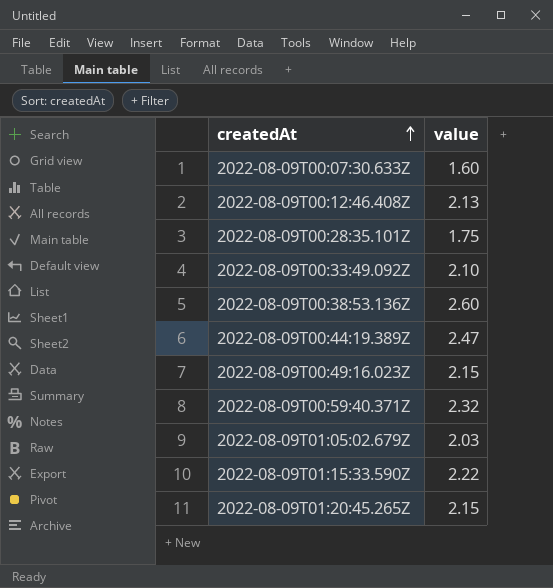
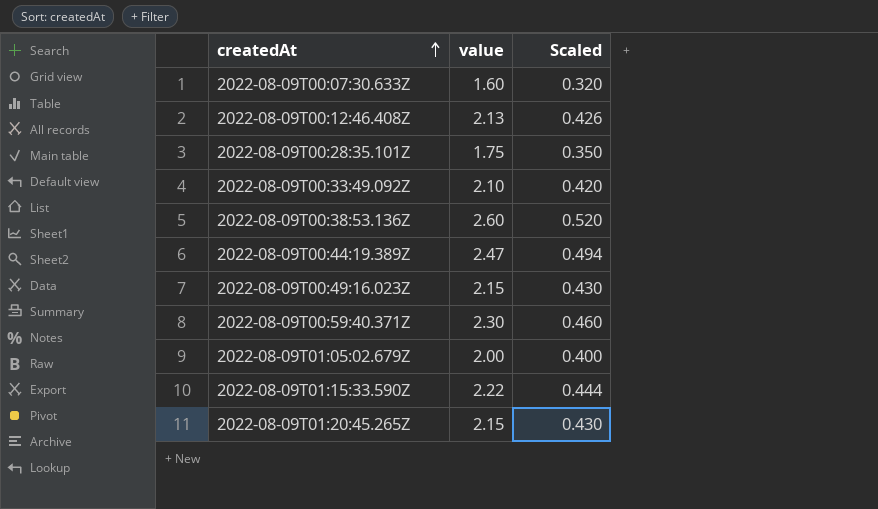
column Scaled | formula: none -> [value] * 0.2
2022-08-09T00:59:40.371Z | value: 2.32 -> 2.30
2022-08-09T01:05:02.679Z | value: 2.03 -> 2.00

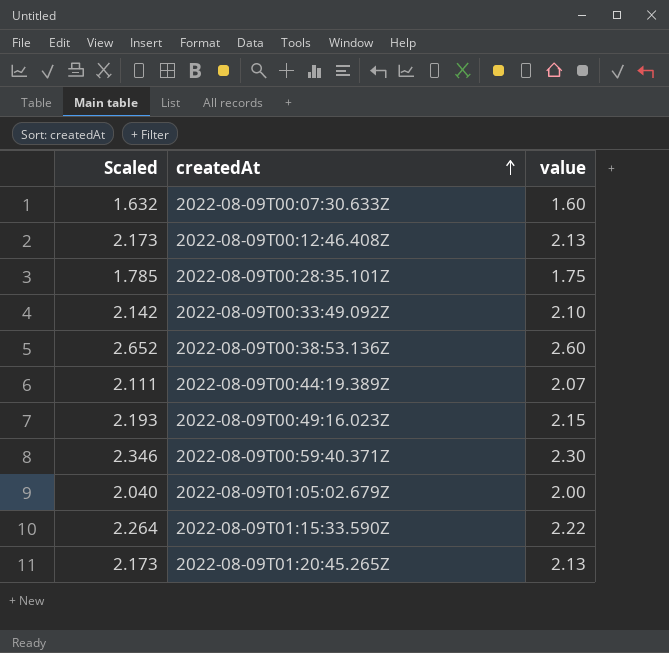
column Scaled | formula: [value] * 0.2 -> [value] * 1.02
column Scaled | position: 3 -> 1
2022-08-09T00:44:19.389Z | value: 2.47 -> 2.07
2022-08-09T01:20:45.265Z | value: 2.15 -> 2.13

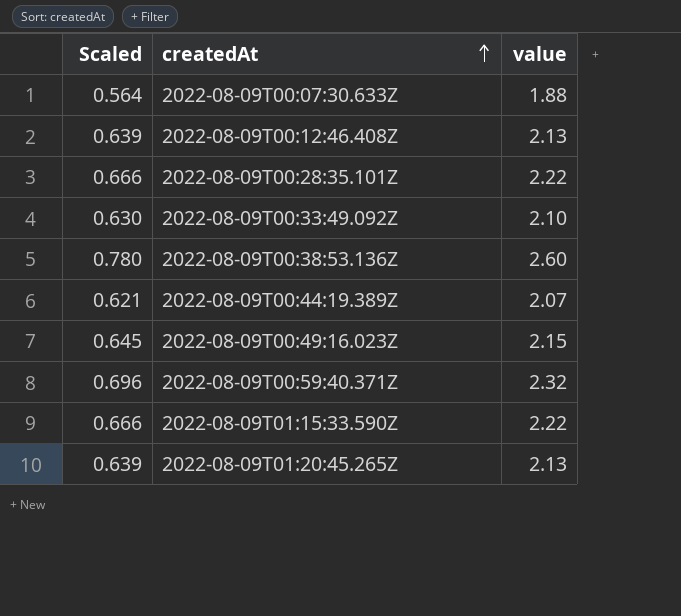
column Scaled | formula: [value] * 1.02 -> [value] * 0.3
row 2022-08-09T01:05:02.679Z: 2.040 | 2.00 -> none
2022-08-09T00:07:30.633Z | value: 1.60 -> 1.88
2022-08-09T00:28:35.101Z | value: 1.75 -> 2.22
2022-08-09T00:59:40.371Z | value: 2.30 -> 2.32

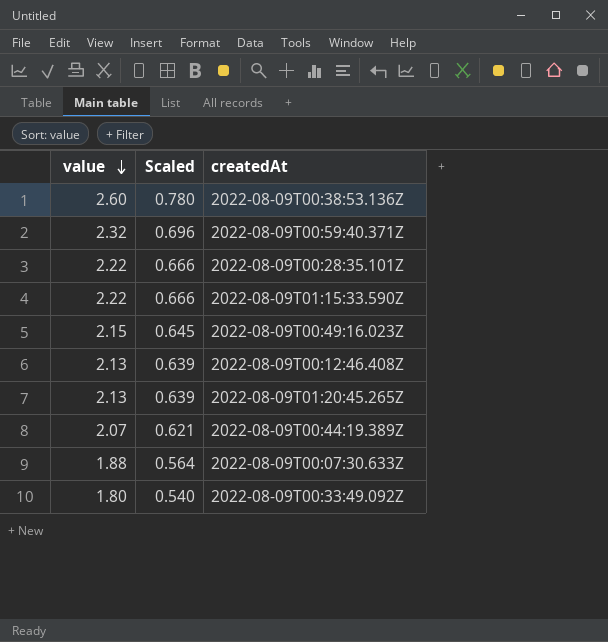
row order: createdAt ascending -> value descending
column value | position: 3 -> 1
2022-08-09T00:33:49.092Z | value: 2.10 -> 1.80
2022-08-09T00:33:49.092Z | Scaled: 0.630 -> 0.540

